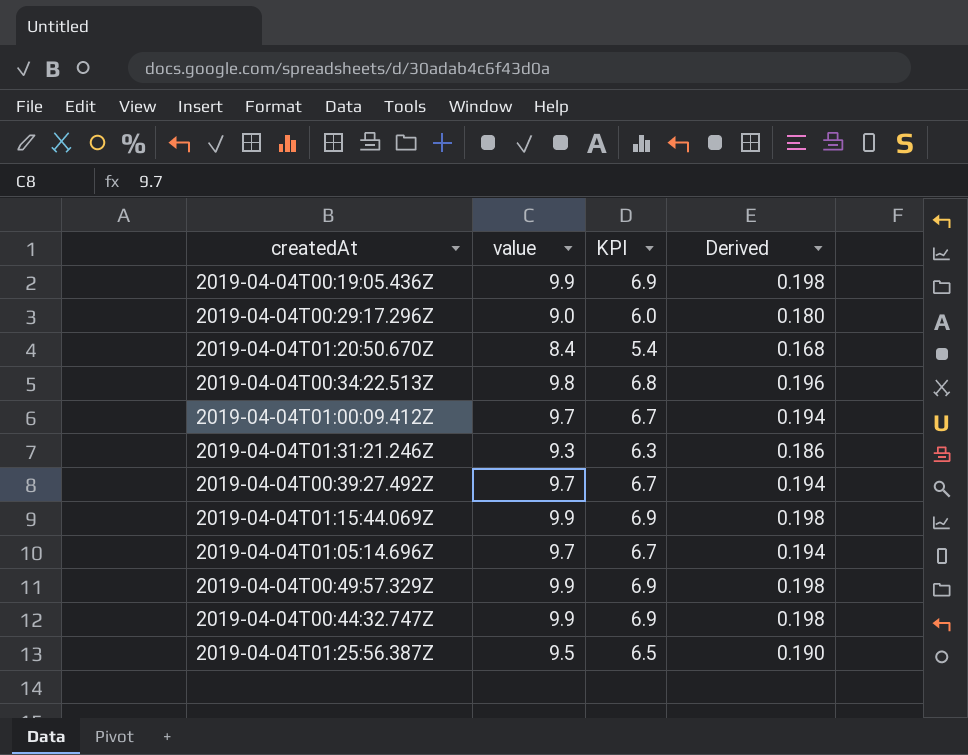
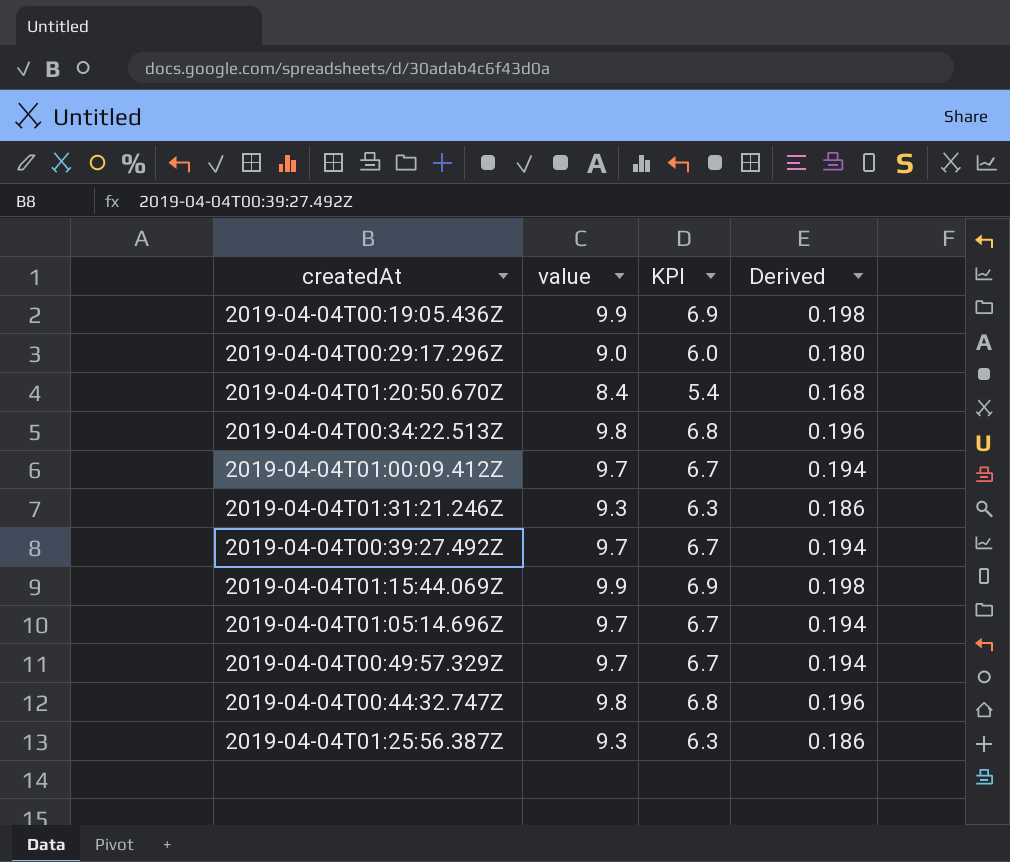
2019-04-04T00:49:57.329Z | value: 9.9 -> 9.7
2019-04-04T00:49:57.329Z | KPI: 6.9 -> 6.7
2019-04-04T00:49:57.329Z | Derived: 0.198 -> 0.194
2019-04-04T00:44:32.747Z | value: 9.9 -> 9.8
2019-04-04T00:44:32.747Z | KPI: 6.9 -> 6.8
2019-04-04T00:44:32.747Z | Derived: 0.198 -> 0.196
2019-04-04T01:25:56.387Z | value: 9.5 -> 9.3
2019-04-04T01:25:56.387Z | KPI: 6.5 -> 6.3
2019-04-04T01:25:56.387Z | Derived: 0.190 -> 0.186

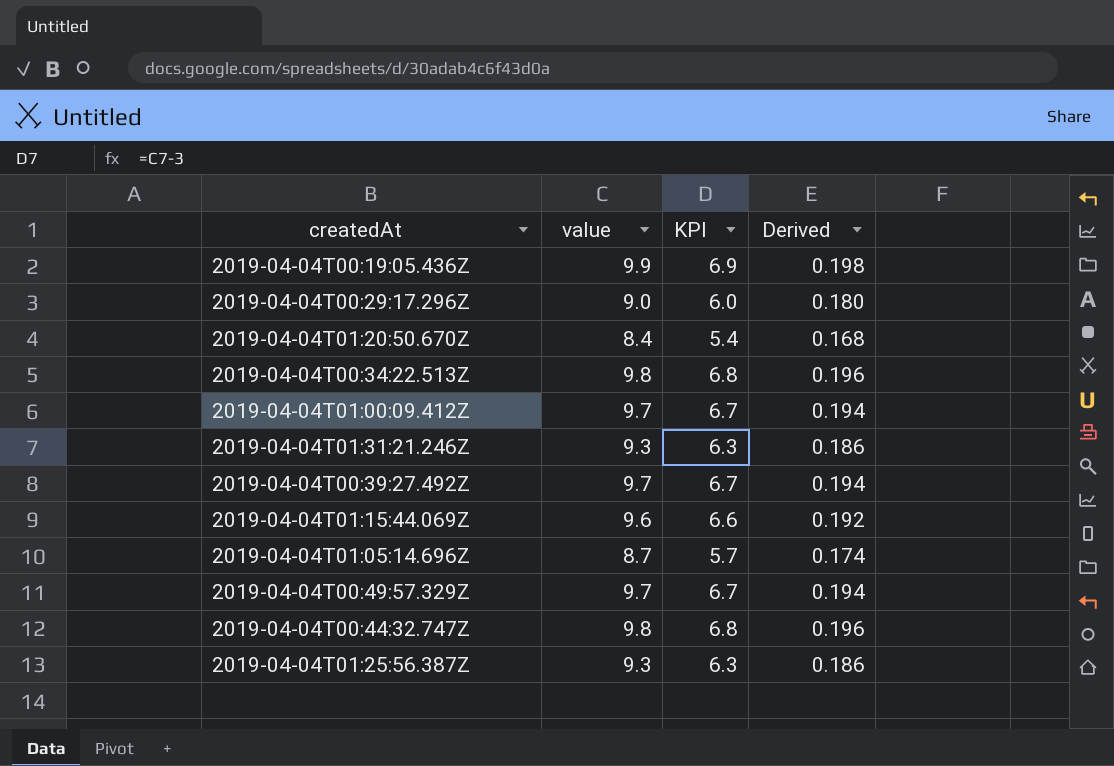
2019-04-04T01:15:44.069Z | value: 9.9 -> 9.6
2019-04-04T01:15:44.069Z | KPI: 6.9 -> 6.6
2019-04-04T01:15:44.069Z | Derived: 0.198 -> 0.192
2019-04-04T01:05:14.696Z | value: 9.7 -> 8.7
2019-04-04T01:05:14.696Z | KPI: 6.7 -> 5.7
2019-04-04T01:05:14.696Z | Derived: 0.194 -> 0.174

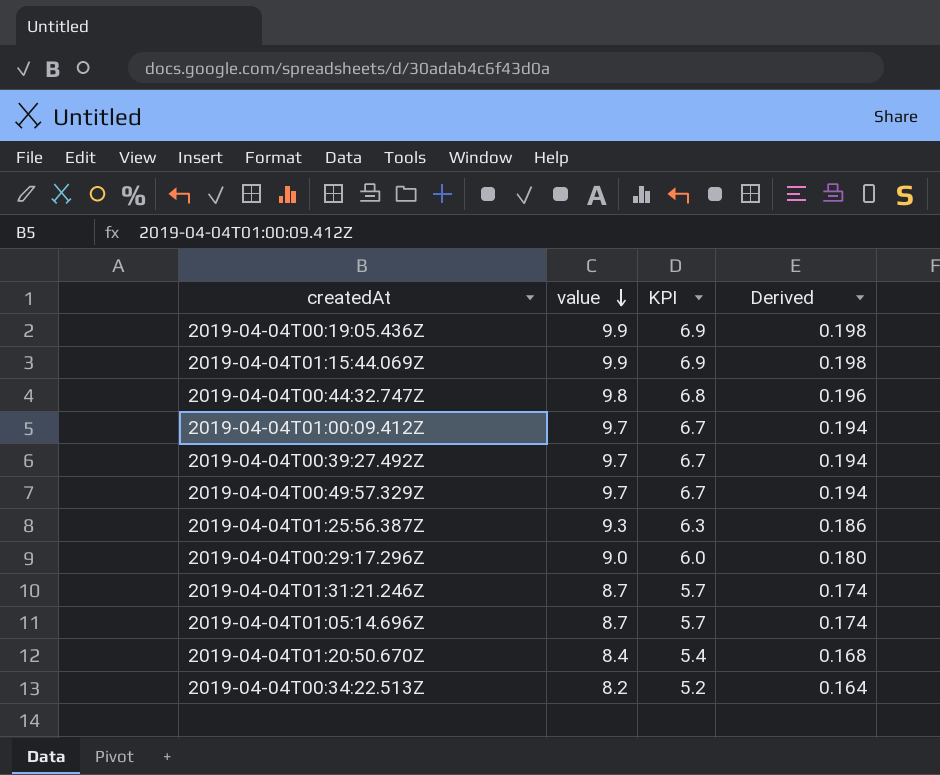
row order: none -> value descending
2019-04-04T01:15:44.069Z | value: 9.6 -> 9.9
2019-04-04T01:15:44.069Z | KPI: 6.6 -> 6.9
2019-04-04T01:15:44.069Z | Derived: 0.192 -> 0.198
2019-04-04T01:31:21.246Z | value: 9.3 -> 8.7
2019-04-04T01:31:21.246Z | KPI: 6.3 -> 5.7
2019-04-04T01:31:21.246Z | Derived: 0.186 -> 0.174
2019-04-04T00:34:22.513Z | value: 9.8 -> 8.2
2019-04-04T00:34:22.513Z | KPI: 6.8 -> 5.2
2019-04-04T00:34:22.513Z | Derived: 0.196 -> 0.164

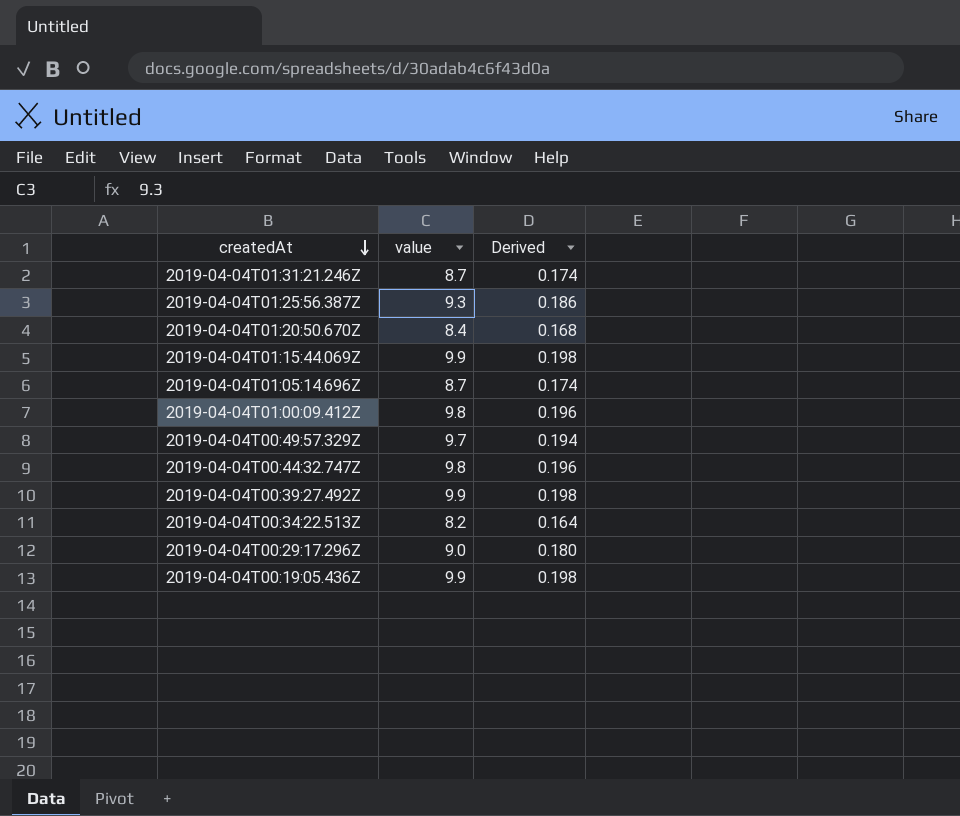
row order: value descending -> createdAt descending
column KPI | formula: [value] - 3 -> none
2019-04-04T01:00:09.412Z | value: 9.7 -> 9.8
2019-04-04T01:00:09.412Z | Derived: 0.194 -> 0.196
2019-04-04T00:39:27.492Z | value: 9.7 -> 9.9
2019-04-04T00:39:27.492Z | Derived: 0.194 -> 0.198

